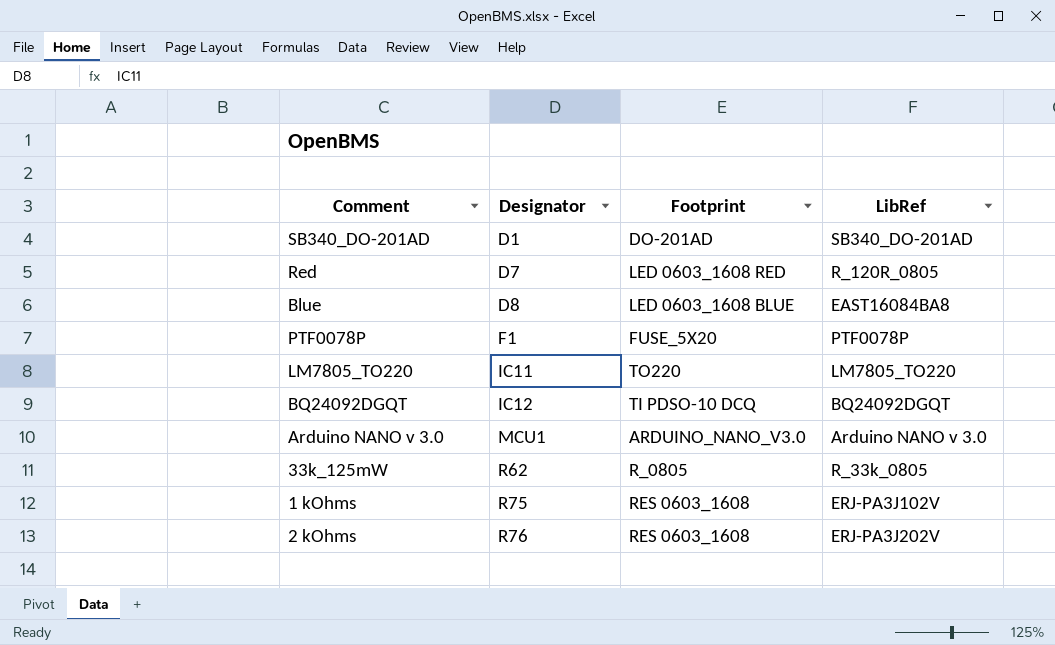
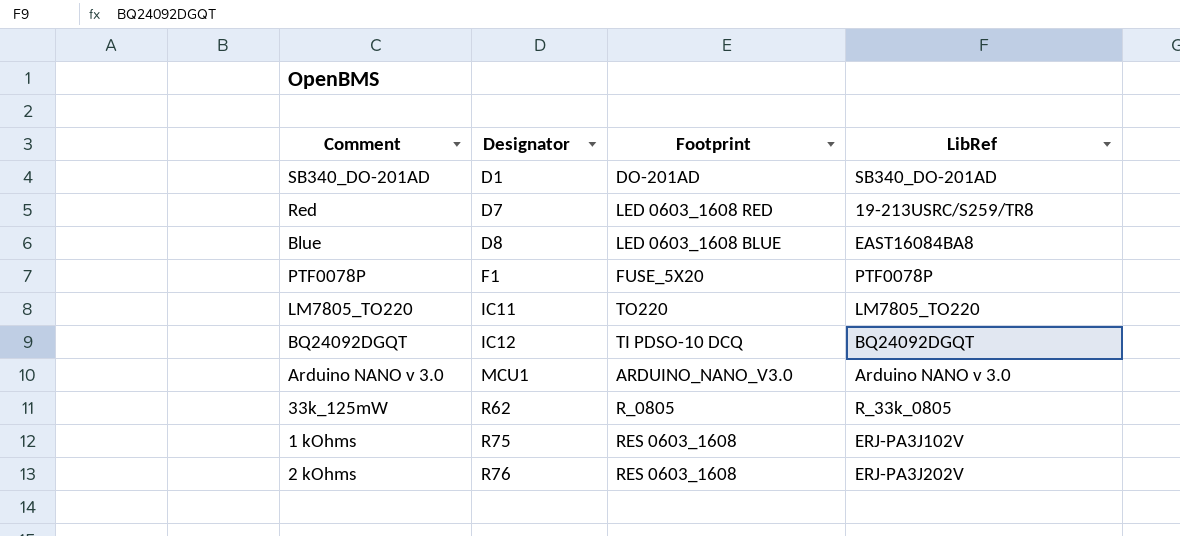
Red | LibRef: R_120R_0805 -> 19-213USRC/S259/TR8

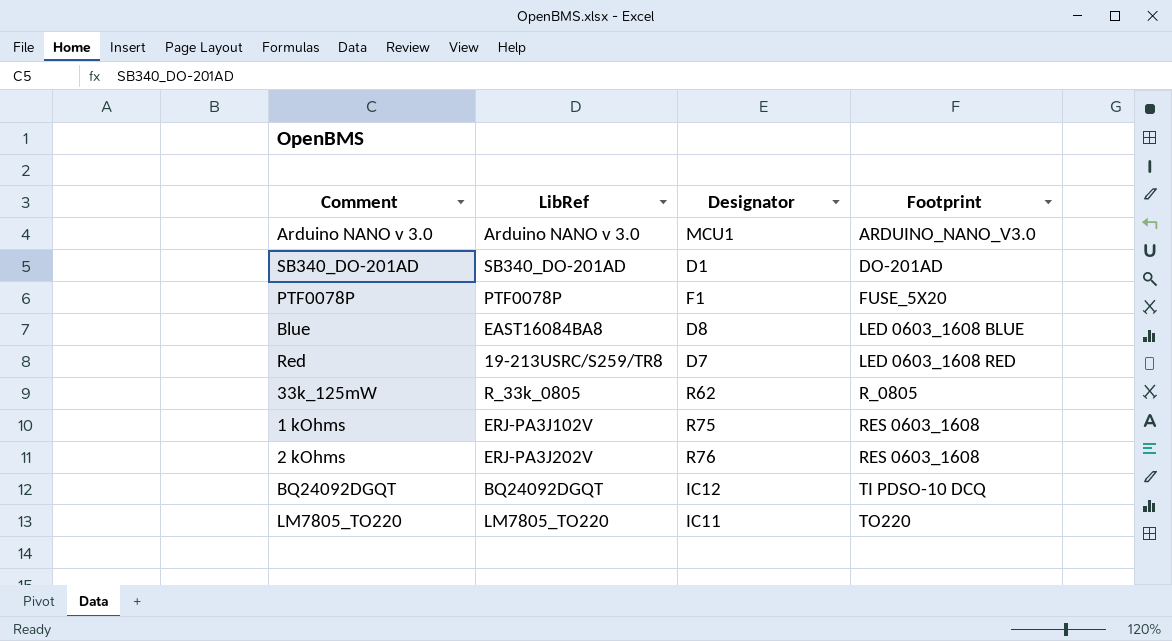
row order: Designator ascending -> Footprint ascending
column LibRef | position: 4 -> 2

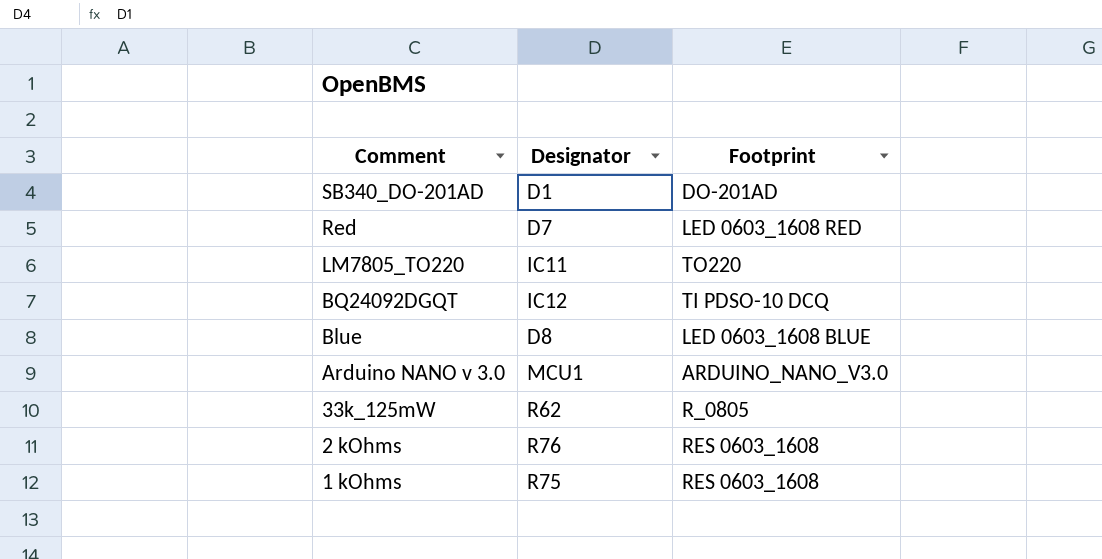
row order: Footprint ascending -> Comment descending
column LibRef | position: 2 -> none
row PTF0078P: PTF0078P | F1 | FUSE_5X20 -> none

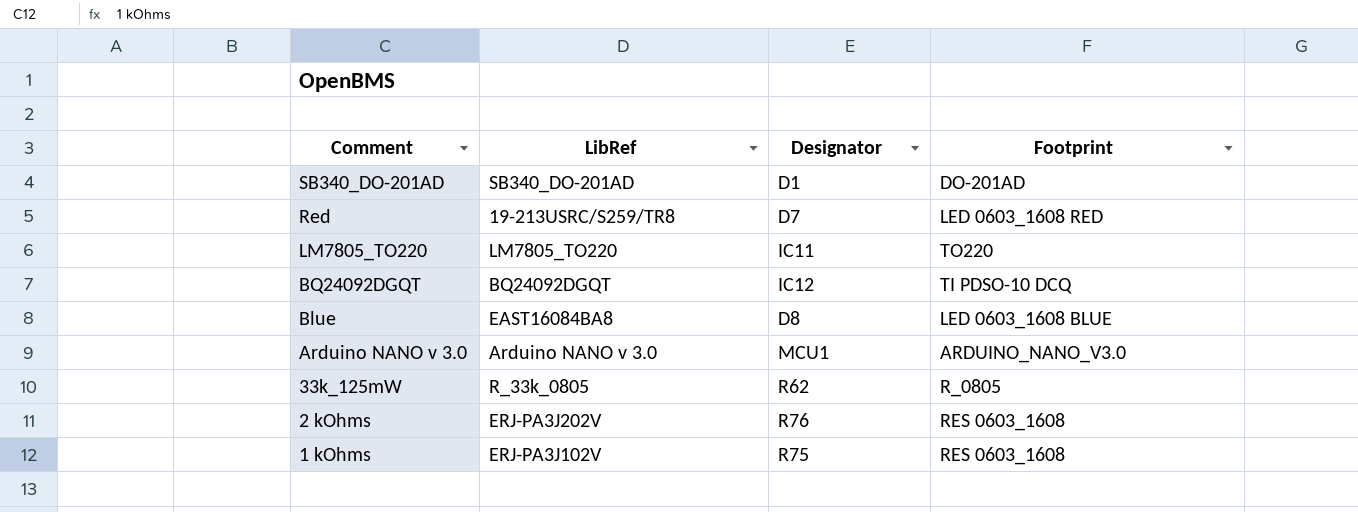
column LibRef | position: none -> 2

